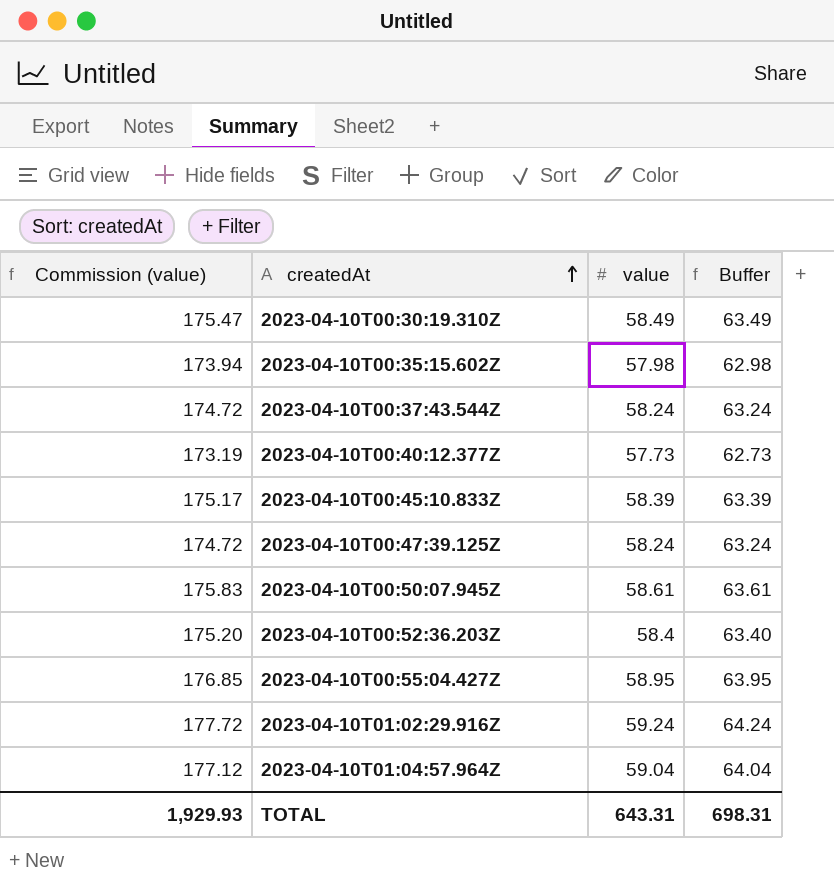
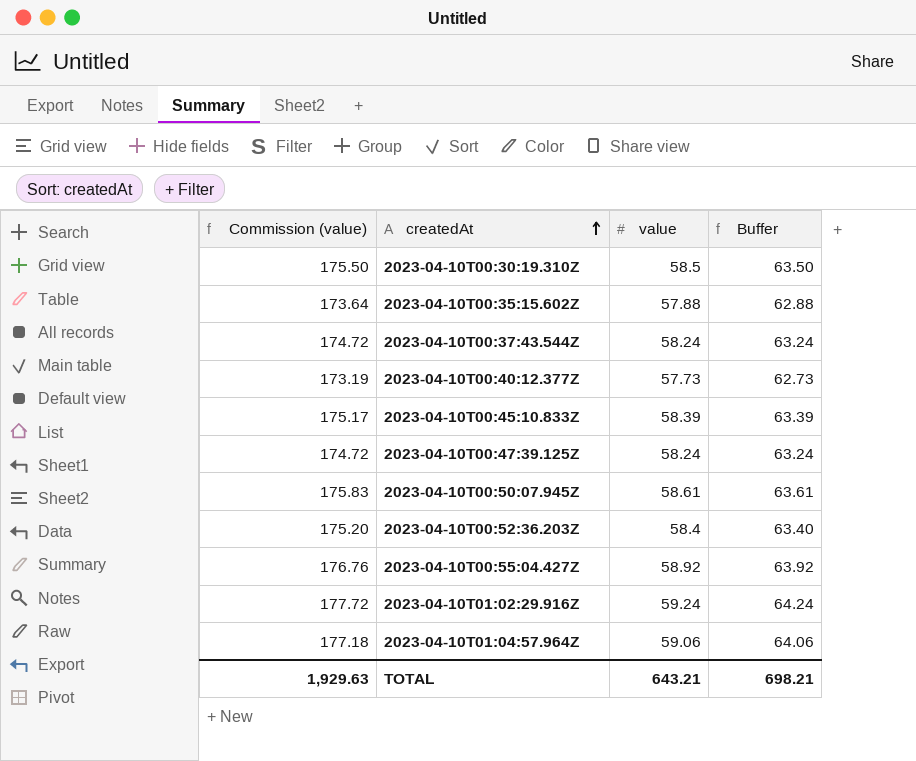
2023-04-10T00:30:19.310Z | Commission (value): 175.47 -> 175.50
2023-04-10T00:30:19.310Z | value: 58.49 -> 58.5
2023-04-10T00:30:19.310Z | Buffer: 63.49 -> 63.50
2023-04-10T00:35:15.602Z | Commission (value): 173.94 -> 173.64
2023-04-10T00:35:15.602Z | value: 57.98 -> 57.88
2023-04-10T00:35:15.602Z | Buffer: 62.98 -> 62.88
2023-04-10T00:55:04.427Z | Commission (value): 176.85 -> 176.76
2023-04-10T00:55:04.427Z | value: 58.95 -> 58.92
2023-04-10T00:55:04.427Z | Buffer: 63.95 -> 63.92
2023-04-10T01:04:57.964Z | Commission (value): 177.12 -> 177.18
2023-04-10T01:04:57.964Z | value: 59.04 -> 59.06
2023-04-10T01:04:57.964Z | Buffer: 64.04 -> 64.06
TOTAL | Commission (value): 1,929.93 -> 1,929.63
TOTAL | value: 643.31 -> 643.21
TOTAL | Buffer: 698.31 -> 698.21

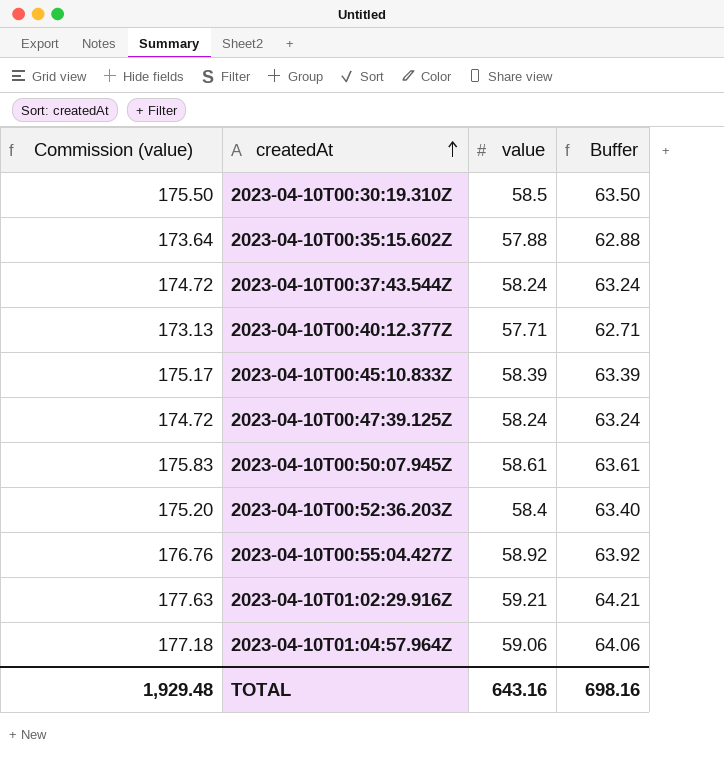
2023-04-10T00:40:12.377Z | Commission (value): 173.19 -> 173.13
2023-04-10T00:40:12.377Z | value: 57.73 -> 57.71
2023-04-10T00:40:12.377Z | Buffer: 62.73 -> 62.71
2023-04-10T01:02:29.916Z | Commission (value): 177.72 -> 177.63
2023-04-10T01:02:29.916Z | value: 59.24 -> 59.21
2023-04-10T01:02:29.916Z | Buffer: 64.24 -> 64.21
TOTAL | Commission (value): 1,929.63 -> 1,929.48
TOTAL | value: 643.21 -> 643.16
TOTAL | Buffer: 698.21 -> 698.16

